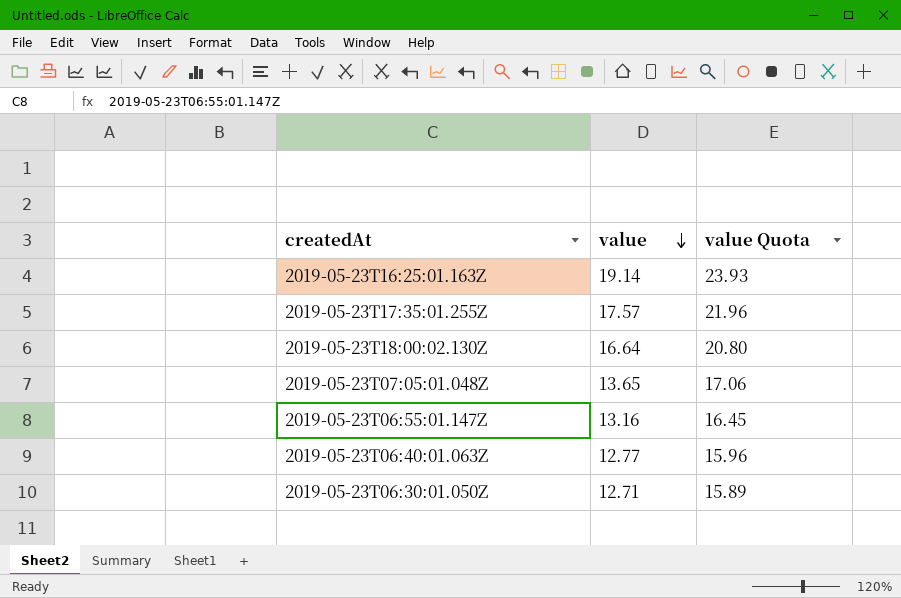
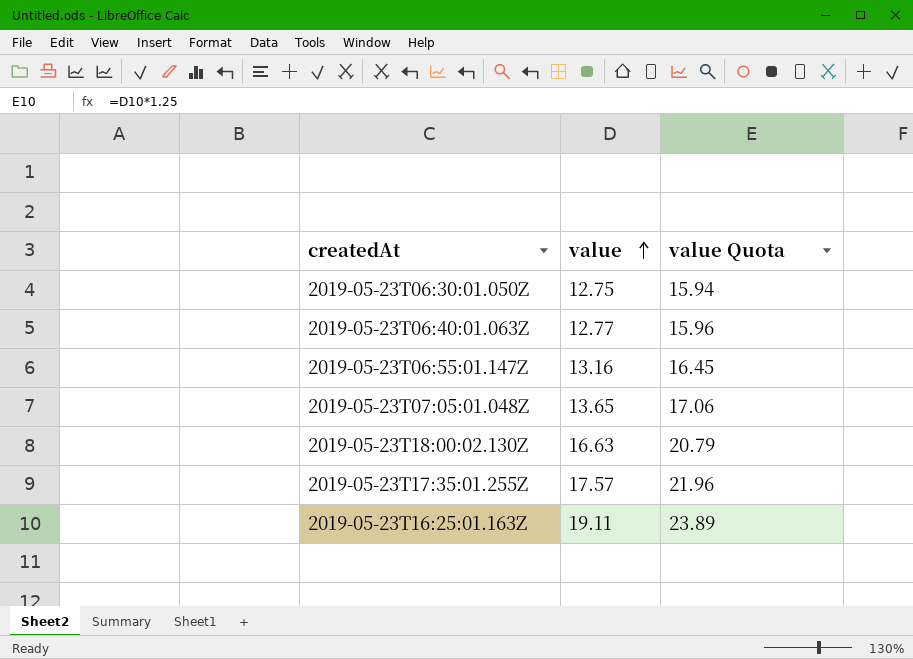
row order: value descending -> value ascending
2019-05-23T06:30:01.050Z | value: 12.71 -> 12.75
2019-05-23T06:30:01.050Z | value Quota: 15.89 -> 15.94
2019-05-23T18:00:02.130Z | value: 16.64 -> 16.63
2019-05-23T18:00:02.130Z | value Quota: 20.80 -> 20.79
2019-05-23T16:25:01.163Z | value: 19.14 -> 19.11
2019-05-23T16:25:01.163Z | value Quota: 23.93 -> 23.89

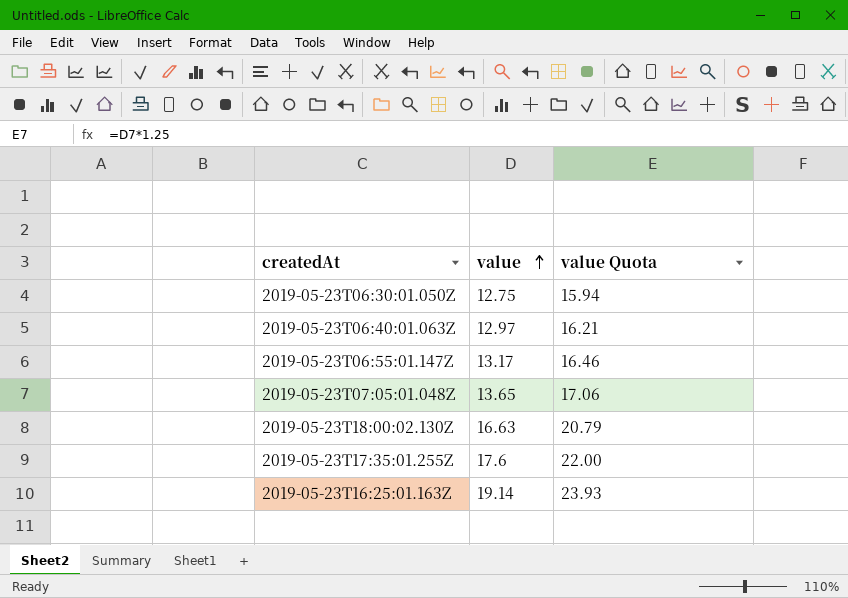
2019-05-23T06:40:01.063Z | value: 12.77 -> 12.97
2019-05-23T06:40:01.063Z | value Quota: 15.96 -> 16.21
2019-05-23T06:55:01.147Z | value: 13.16 -> 13.17
2019-05-23T06:55:01.147Z | value Quota: 16.45 -> 16.46
2019-05-23T17:35:01.255Z | value: 17.57 -> 17.6
2019-05-23T17:35:01.255Z | value Quota: 21.96 -> 22.00
2019-05-23T16:25:01.163Z | value: 19.11 -> 19.14
2019-05-23T16:25:01.163Z | value Quota: 23.89 -> 23.93

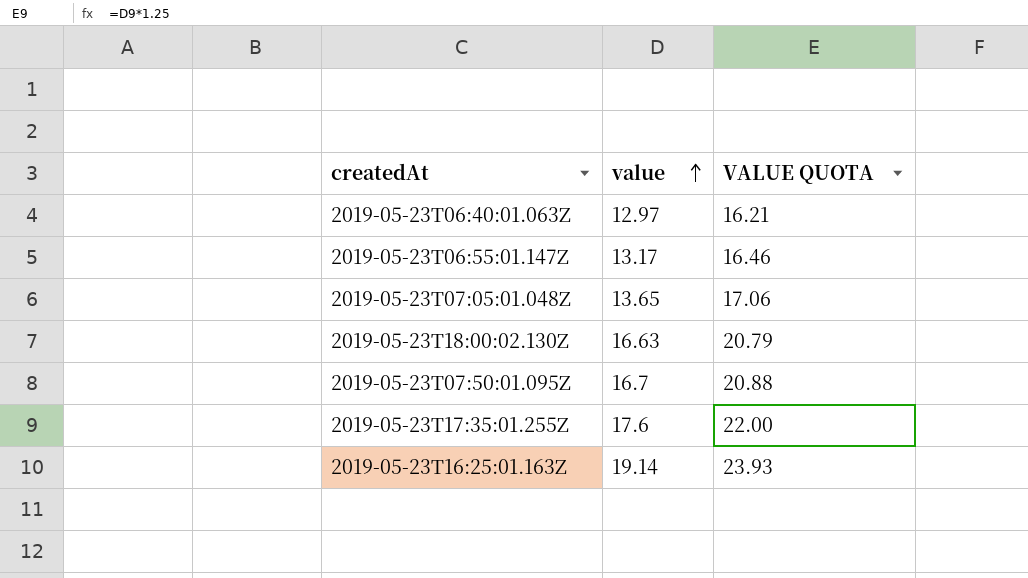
column name: value Quota -> VALUE QUOTA
row 2019-05-23T06:30:01.050Z: 12.75 | 15.94 -> none
row 2019-05-23T07:50:01.095Z: none -> 16.7 | 20.88

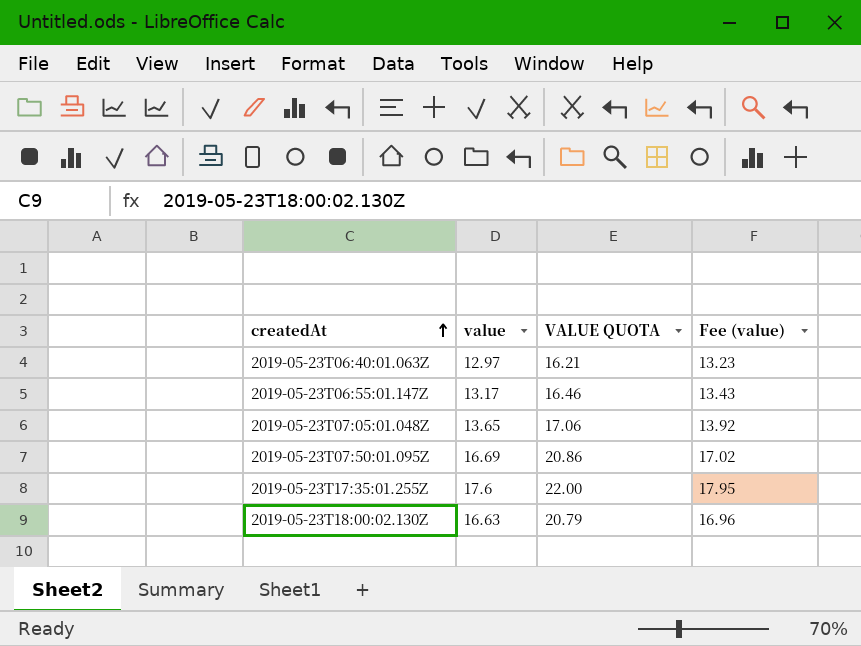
row order: value ascending -> createdAt ascending
column Fee (value) | formula: none -> [value] * 1.02
row 2019-05-23T16:25:01.163Z: 19.14 | 23.93 -> none
2019-05-23T07:50:01.095Z | value: 16.7 -> 16.69
2019-05-23T07:50:01.095Z | VALUE QUOTA: 20.88 -> 20.86

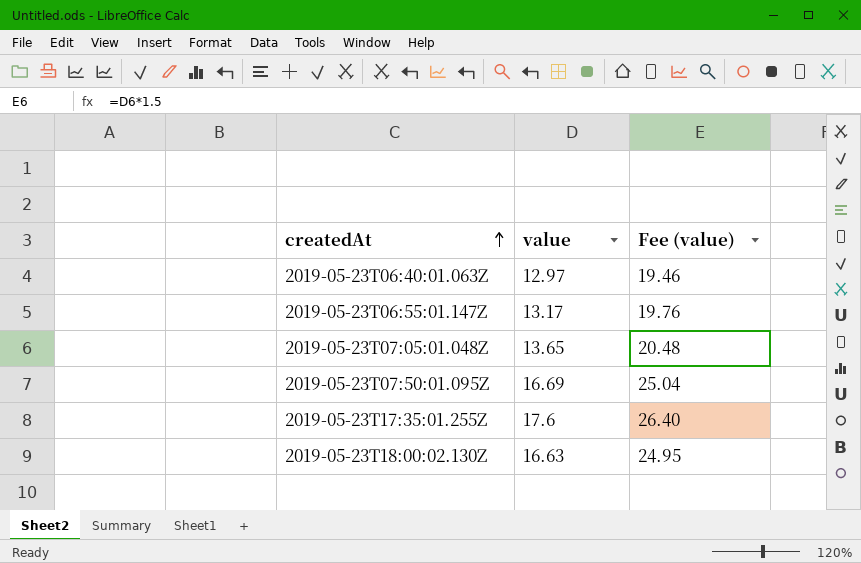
column VALUE QUOTA | formula: [value] * 1.25 -> none
column Fee (value) | formula: [value] * 1.02 -> [value] * 1.5

